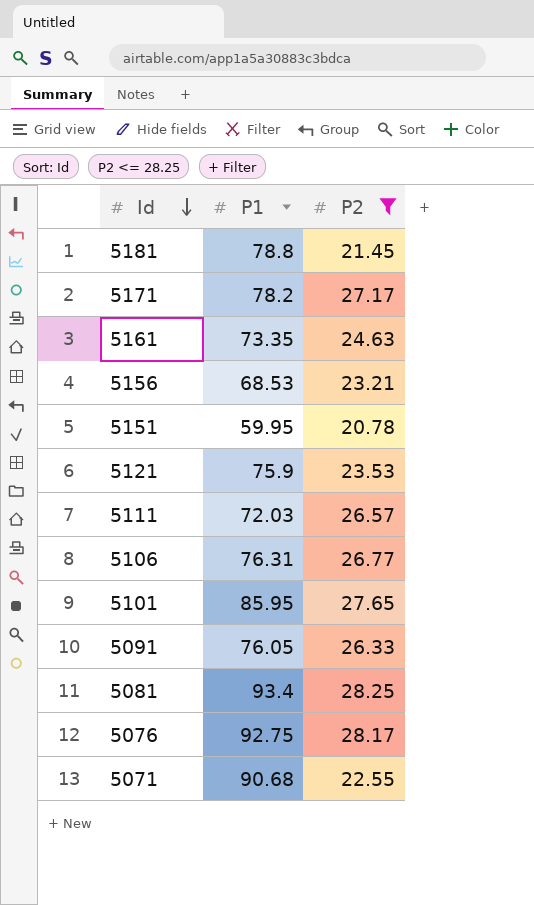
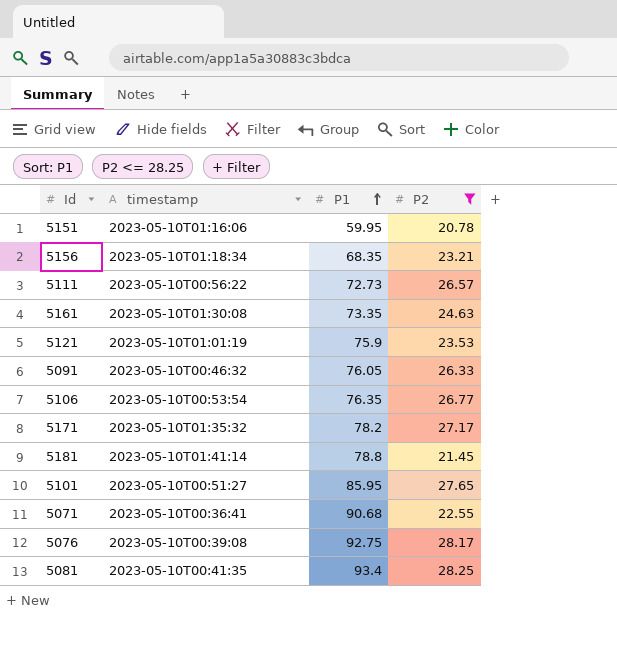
row order: Id descending -> P1 ascending
column timestamp | position: none -> 2
5156 | P1: 68.53 -> 68.35
5111 | P1: 72.03 -> 72.73
5106 | P1: 76.31 -> 76.35

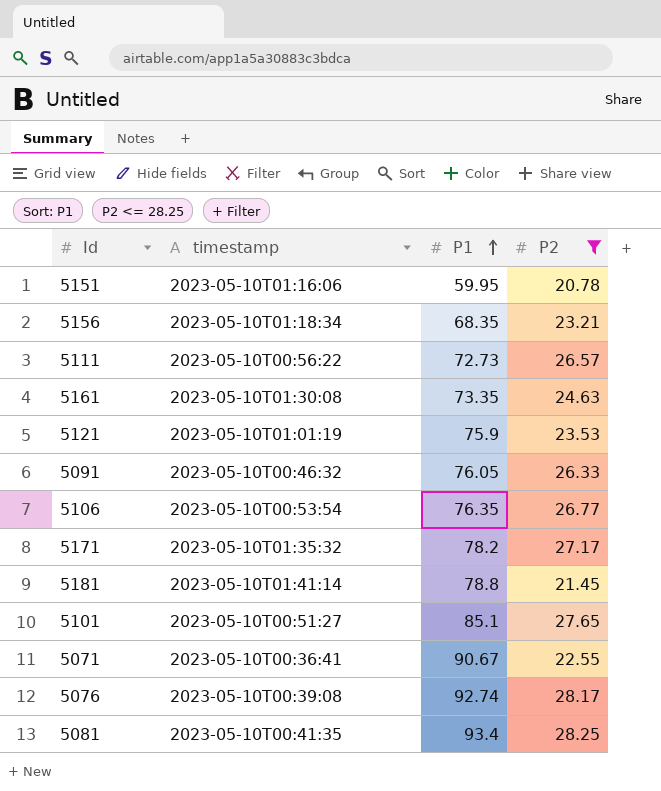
5101 | P1: 85.95 -> 85.1
5071 | P1: 90.68 -> 90.67
5076 | P1: 92.75 -> 92.74

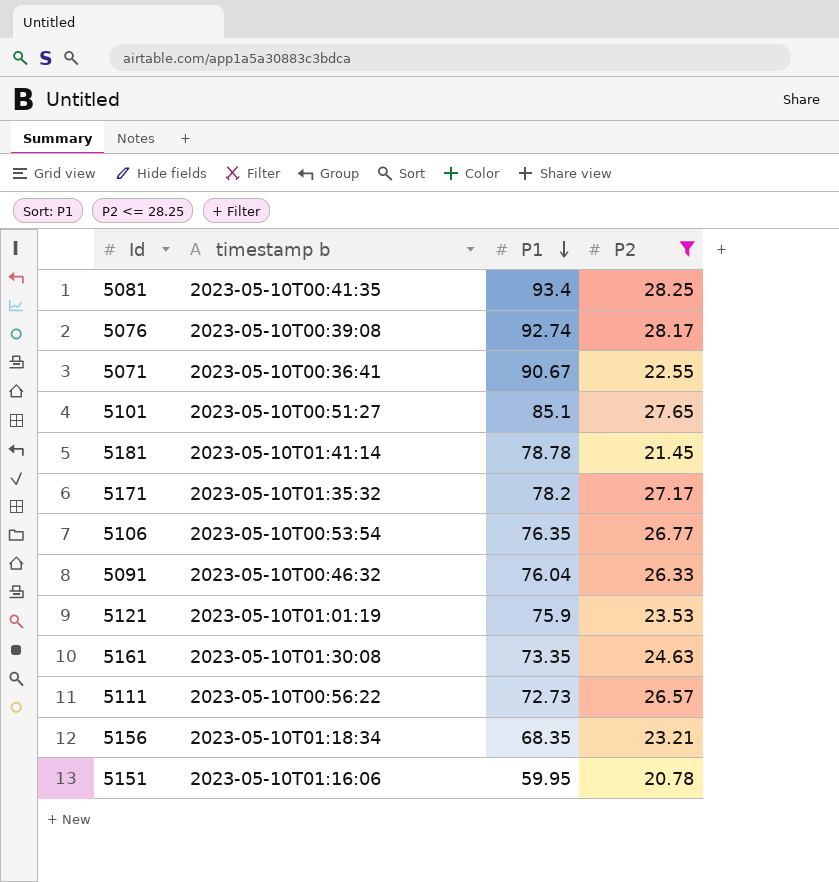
row order: P1 ascending -> P1 descending
column name: timestamp -> timestamp b
5181 | P1: 78.8 -> 78.78
5091 | P1: 76.05 -> 76.04

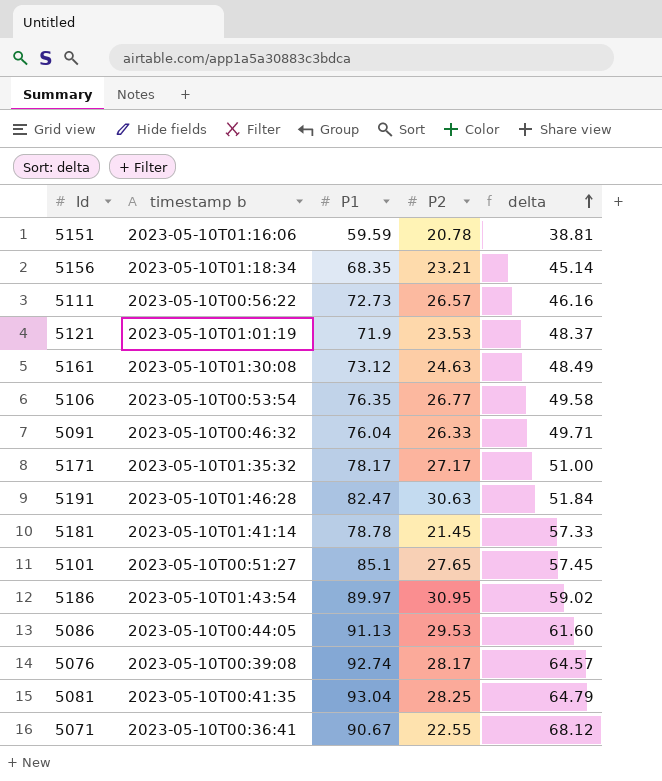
filter: P2 <= 28.25 -> none
row order: P1 descending -> delta ascending
column delta | formula: none -> [P1] - [P2]
5151 | P1: 59.95 -> 59.59
5121 | P1: 75.9 -> 71.9
5161 | P1: 73.35 -> 73.12
5171 | P1: 78.2 -> 78.17
5081 | P1: 93.4 -> 93.04

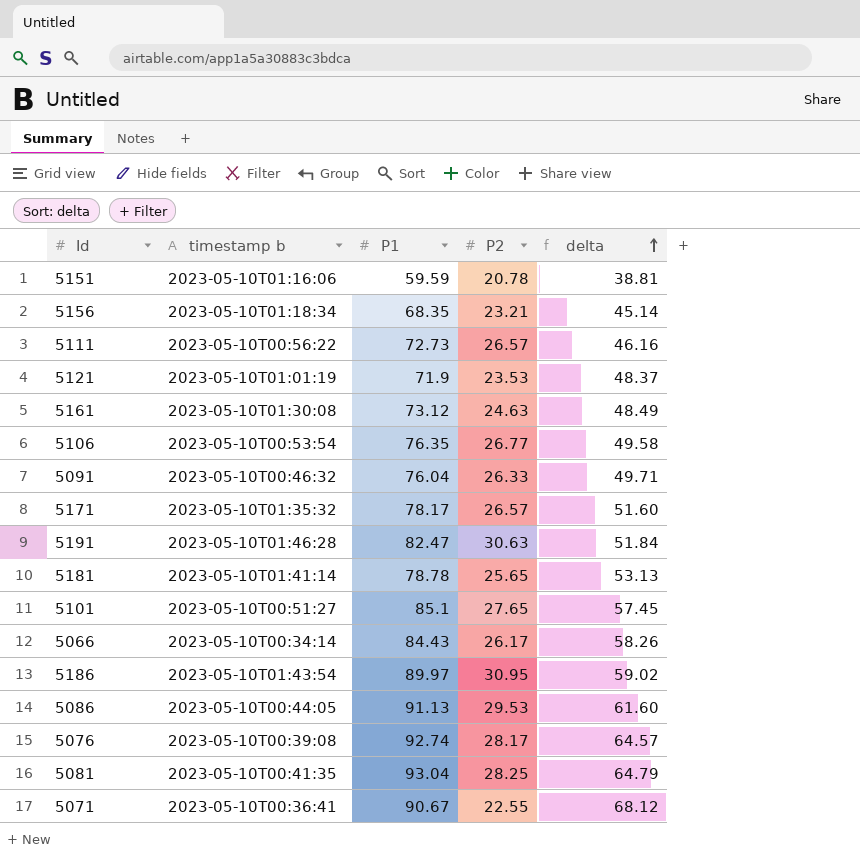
5171 | P2: 27.17 -> 26.57
5171 | delta: 51.00 -> 51.60
5181 | P2: 21.45 -> 25.65
5181 | delta: 57.33 -> 53.13
row 5066: none -> 2023-05-10T00:34:14 | 84.43 | 26.17 | 58.26

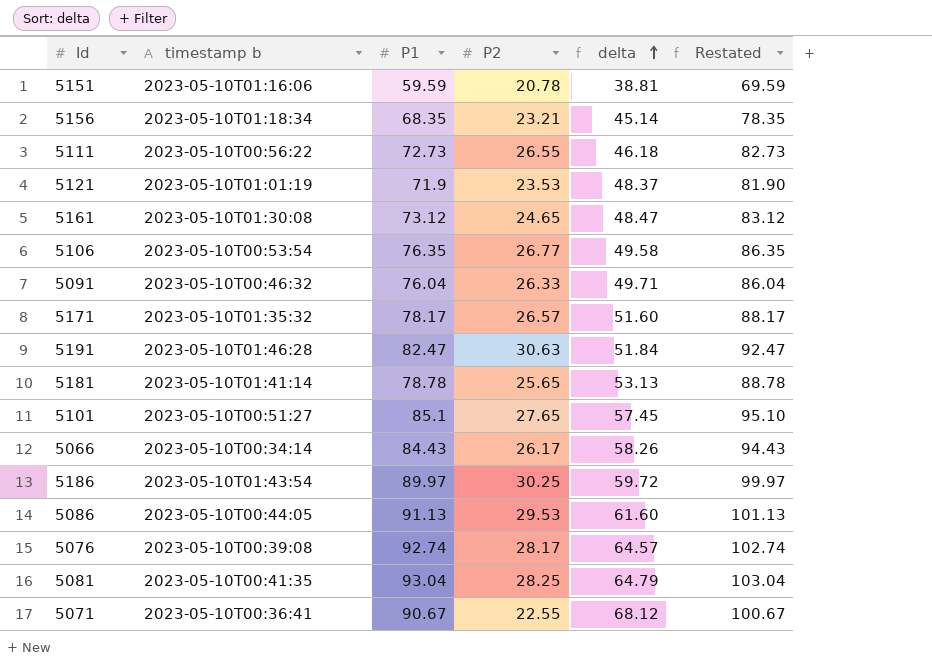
column Restated | formula: none -> [P1] + 10
5111 | P2: 26.57 -> 26.55
5111 | delta: 46.16 -> 46.18
5161 | P2: 24.63 -> 24.65
5161 | delta: 48.49 -> 48.47
5186 | P2: 30.95 -> 30.25
5186 | delta: 59.02 -> 59.72

